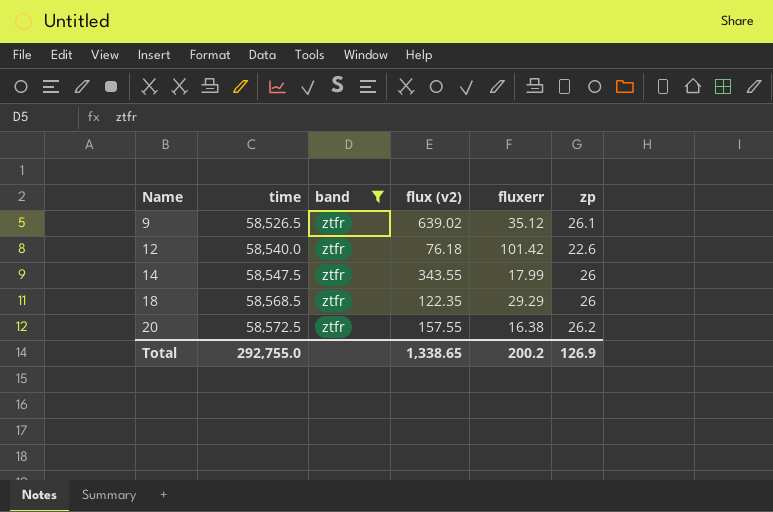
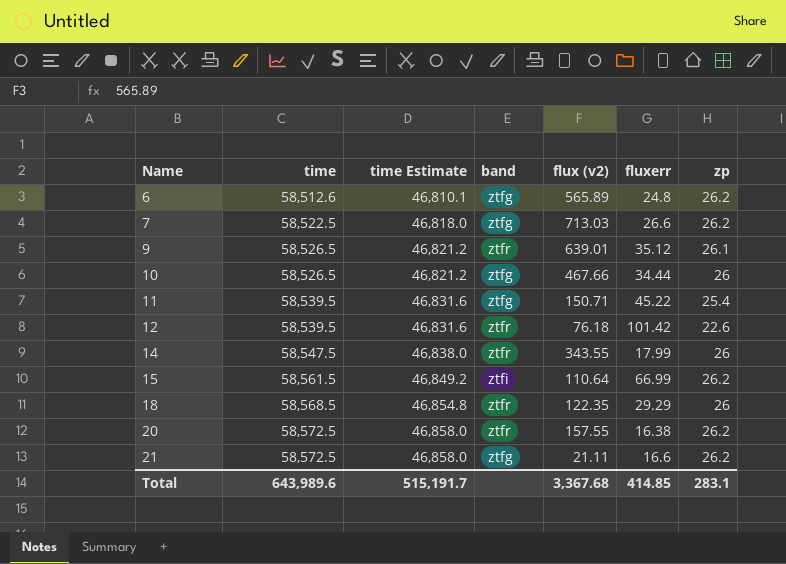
filter: band = ztfr -> none
column time Estimate | formula: none -> [time] * 0.8
9 | flux (v2): 639.02 -> 639.01
12 | time: 58,540.0 -> 58,539.5
Total | time: 292,755.0 -> 643,989.6
Total | flux (v2): 1,338.65 -> 3,367.68
Total | fluxerr: 200.2 -> 414.85
Total | zp: 126.9 -> 283.1

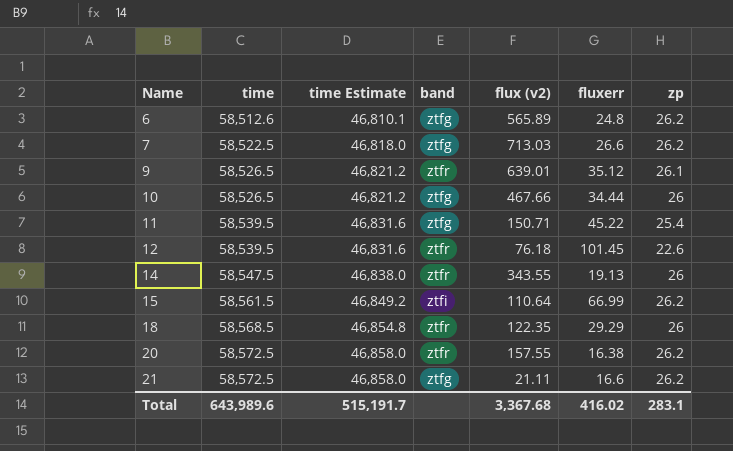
12 | fluxerr: 101.42 -> 101.45
14 | fluxerr: 17.99 -> 19.13
Total | fluxerr: 414.85 -> 416.02

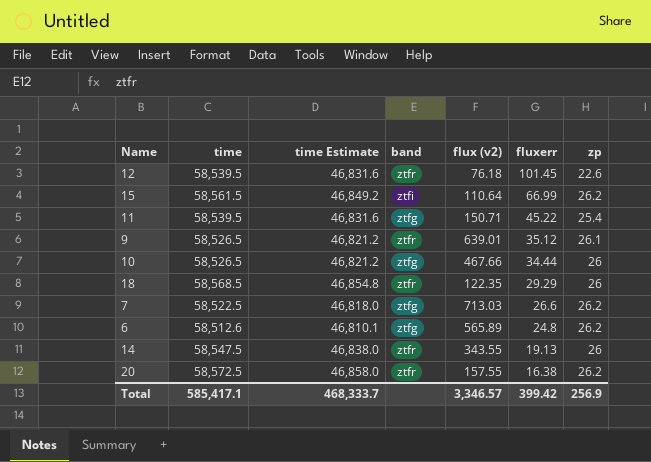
row order: Name ascending -> fluxerr descending
row 21: 58,572.5 | 46,858.0 | ztfg | 21.11 | 16.6 | 26.2 -> none
Total | time: 643,989.6 -> 585,417.1
Total | time Estimate: 515,191.7 -> 468,333.7
Total | flux (v2): 3,367.68 -> 3,346.57
Total | fluxerr: 416.02 -> 399.42
Total | zp: 283.1 -> 256.9

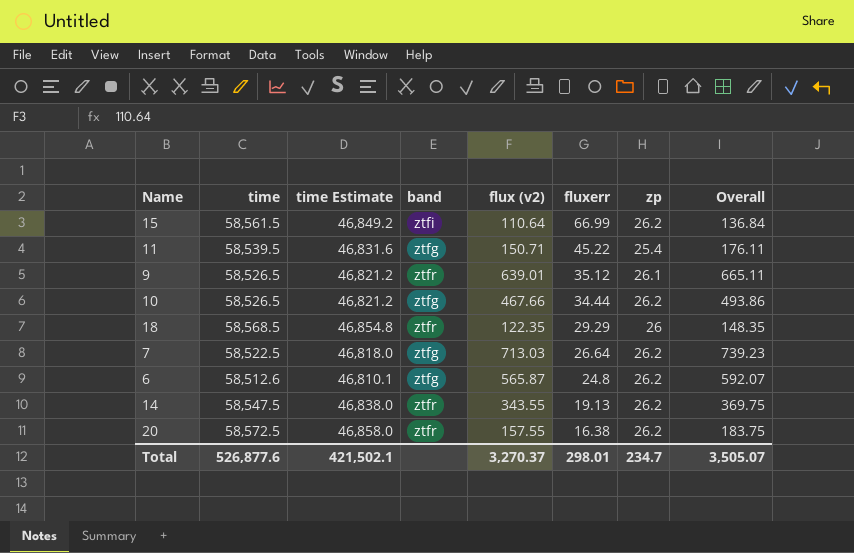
column Overall | formula: none -> [flux (v2)] + [zp]
row 12: 58,539.5 | 46,831.6 | ztfr | 76.18 | 101.45 | 22.6 -> none
10 | zp: 26 -> 26.2
7 | fluxerr: 26.6 -> 26.64
6 | flux (v2): 565.89 -> 565.87
14 | zp: 26 -> 26.2
Total | time: 585,417.1 -> 526,877.6
Total | time Estimate: 468,333.7 -> 421,502.1
Total | flux (v2): 3,346.57 -> 3,270.37
Total | fluxerr: 399.42 -> 298.01
Total | zp: 256.9 -> 234.7

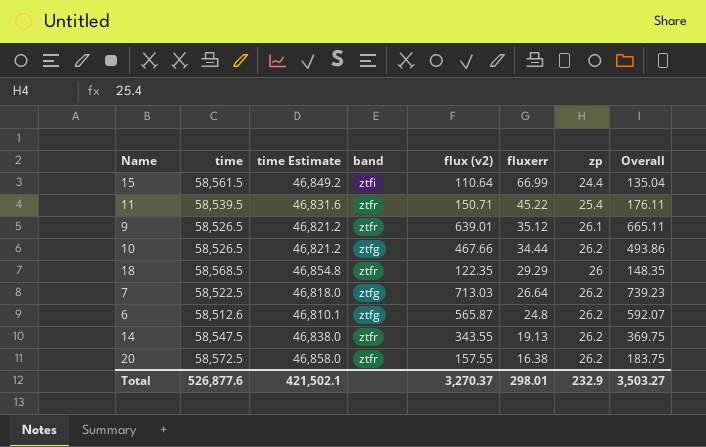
15 | zp: 26.2 -> 24.4
15 | Overall: 136.84 -> 135.04
11 | band: ztfg -> ztfr
Total | zp: 234.7 -> 232.9
Total | Overall: 3,505.07 -> 3,503.27

